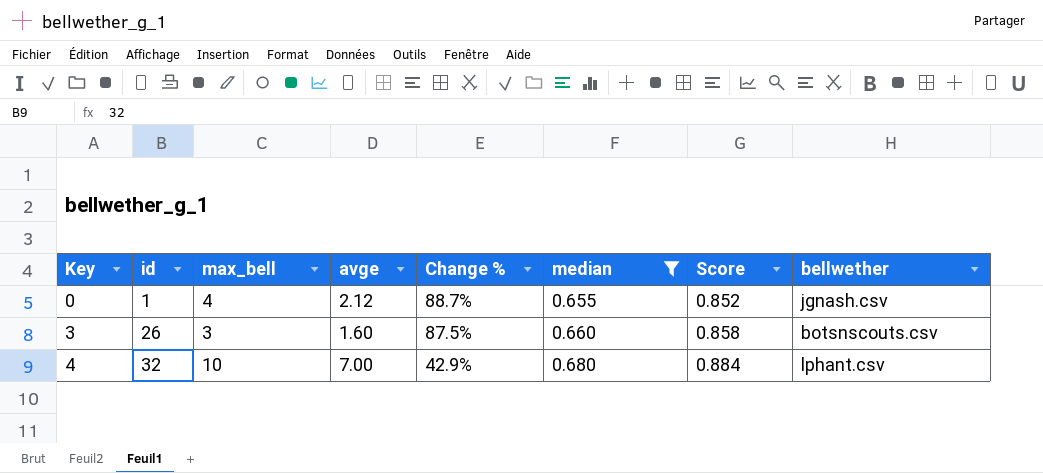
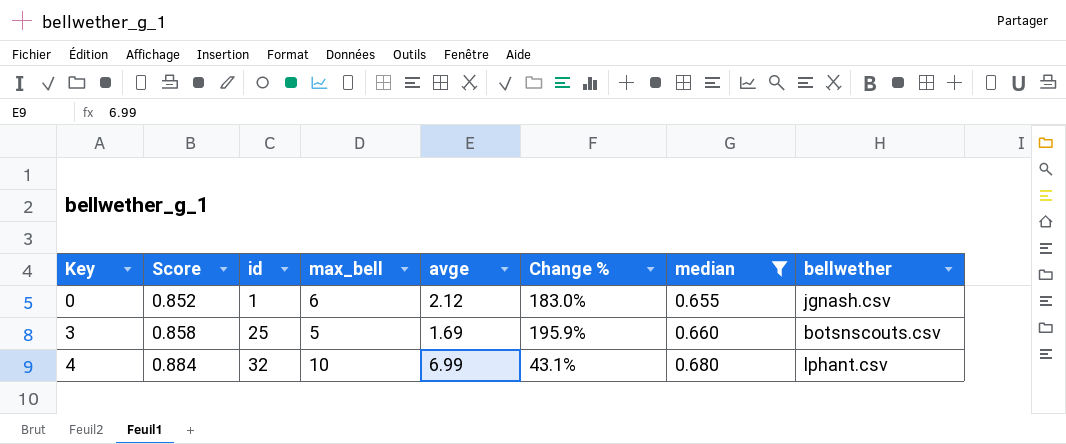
column Score | position: 7 -> 2
0 | max_bell: 4 -> 6
0 | Change %: 88.7% -> 183.0%
3 | id: 26 -> 25
3 | max_bell: 3 -> 5
3 | avge: 1.60 -> 1.69
3 | Change %: 87.5% -> 195.9%
4 | avge: 7.00 -> 6.99
4 | Change %: 42.9% -> 43.1%

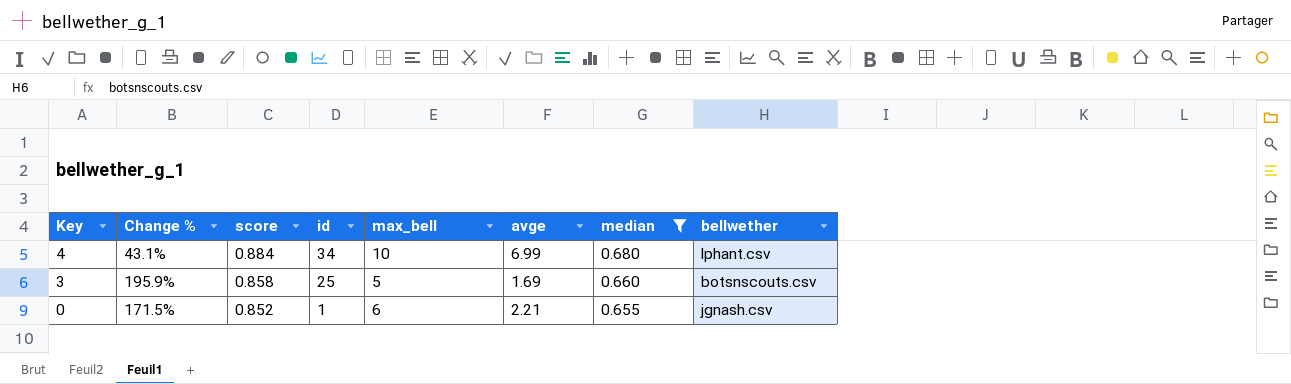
row order: Key ascending -> Key descending
column Change % | position: 6 -> 2
column name: Score -> score
4 | id: 32 -> 34
0 | Change %: 183.0% -> 171.5%
0 | avge: 2.12 -> 2.21

